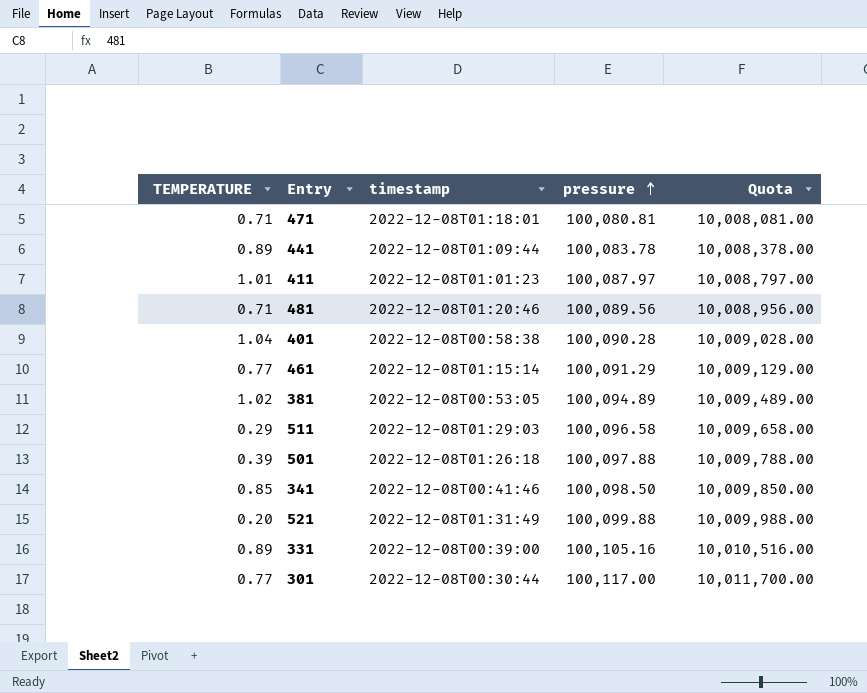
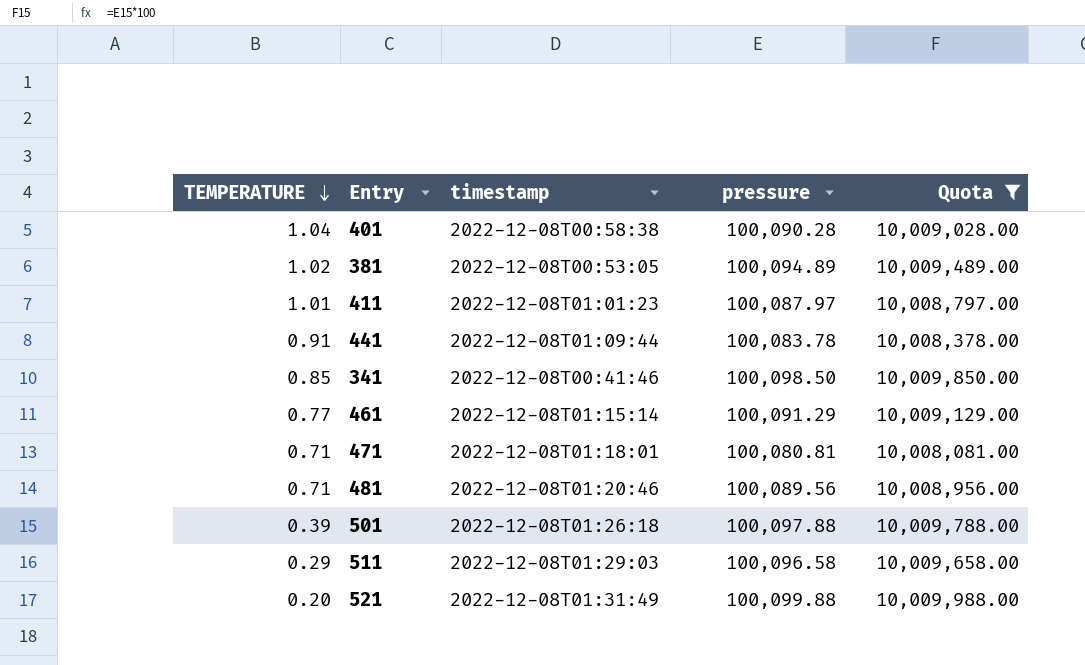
filter: none -> Quota <= 10,009,988.00
row order: pressure ascending -> TEMPERATURE descending
441 | TEMPERATURE: 0.89 -> 0.91

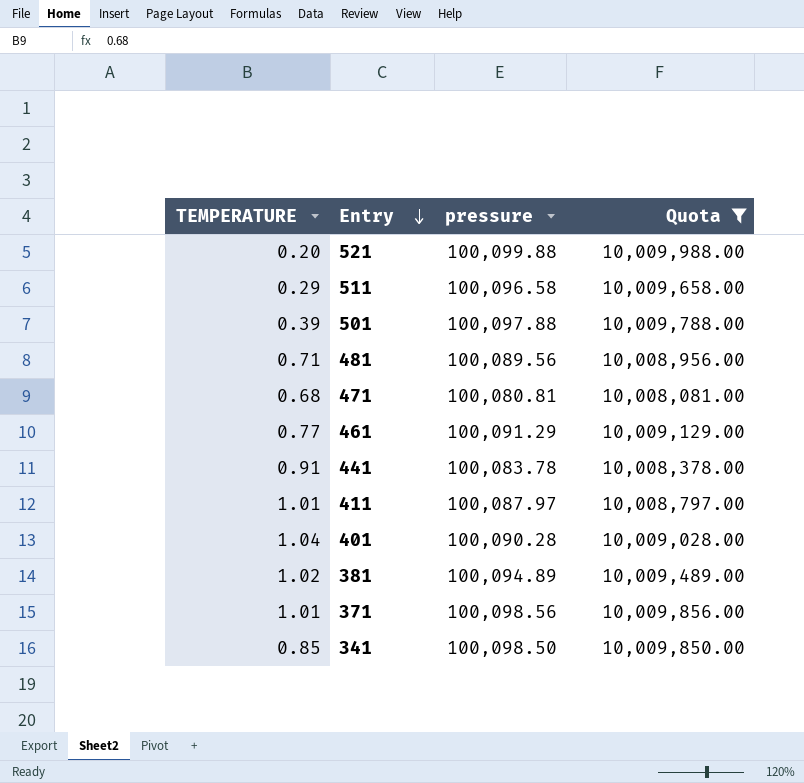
row order: TEMPERATURE descending -> Entry descending
column timestamp | position: 3 -> none
471 | TEMPERATURE: 0.71 -> 0.68
row 371: none -> 1.01 | 100,098.56 | 10,009,856.00

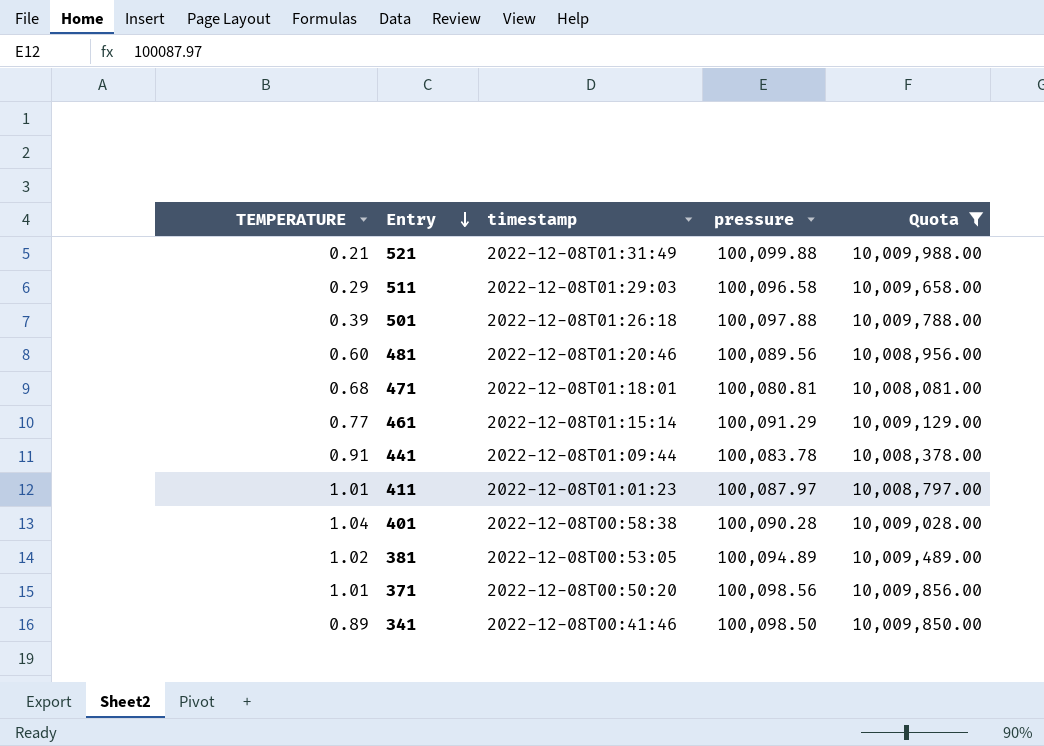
column timestamp | position: none -> 3
521 | TEMPERATURE: 0.20 -> 0.21
481 | TEMPERATURE: 0.71 -> 0.60
341 | TEMPERATURE: 0.85 -> 0.89

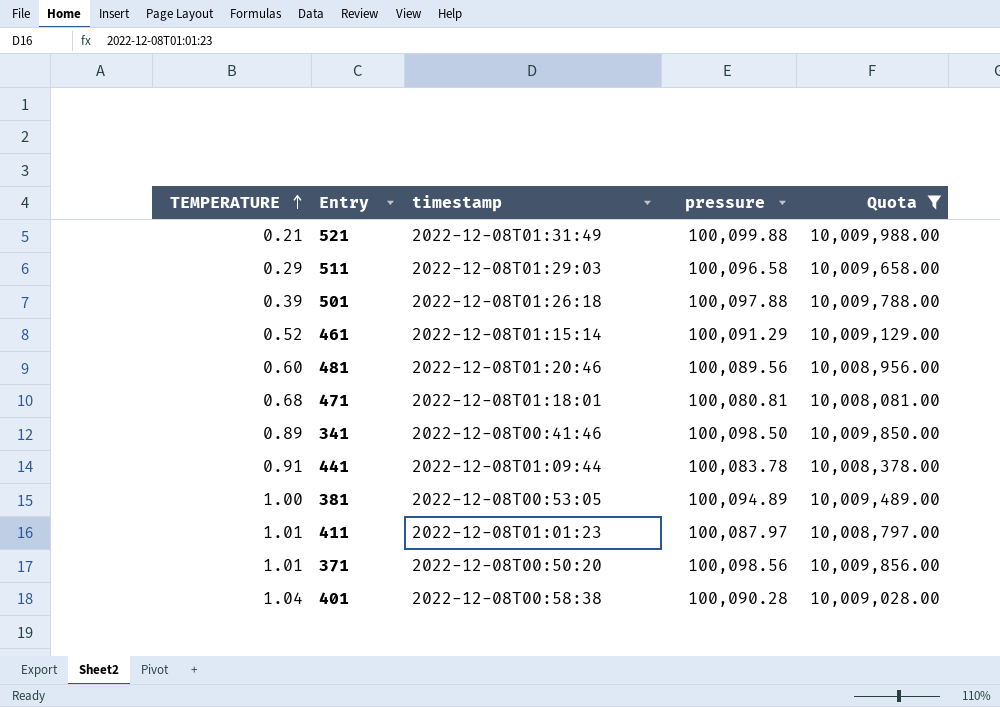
row order: Entry descending -> TEMPERATURE ascending
461 | TEMPERATURE: 0.77 -> 0.52
381 | TEMPERATURE: 1.02 -> 1.00

